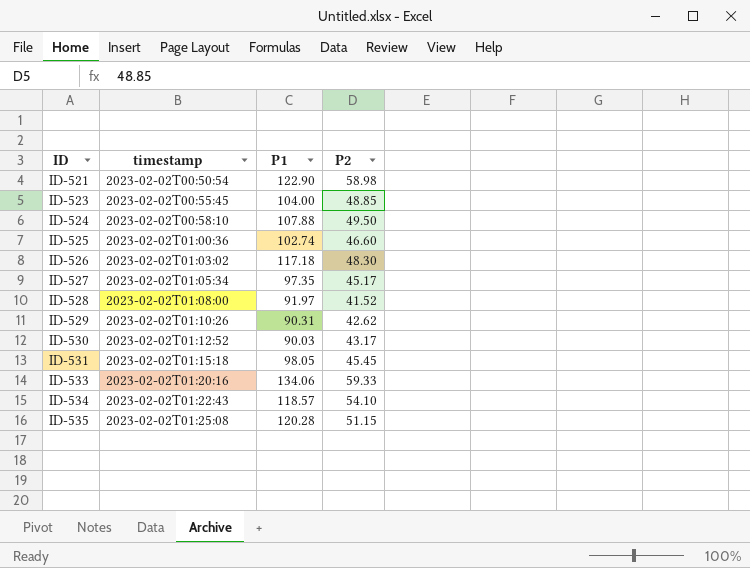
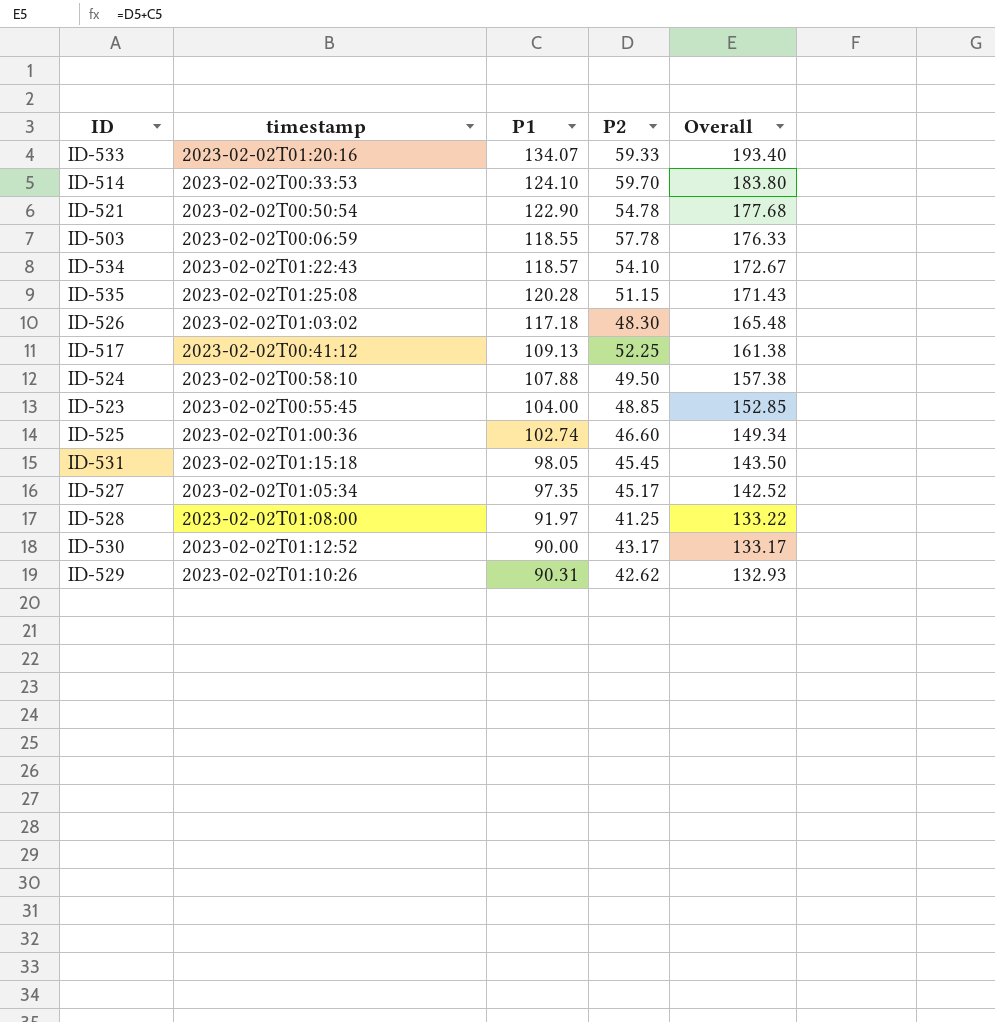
row order: ID ascending -> Overall descending
column Overall | formula: none -> [P1] + [P2]
ID-533 | P1: 134.06 -> 134.07
row ID-514: none -> 2023-02-02T00:33:53 | 124.10 | 59.70 | 183.80
ID-521 | P2: 58.98 -> 54.78
row ID-503: none -> 2023-02-02T00:06:59 | 118.55 | 57.78 | 176.33
row ID-517: none -> 2023-02-02T00:41:12 | 109.13 | 52.25 | 161.38
ID-528 | P2: 41.52 -> 41.25
ID-530 | P1: 90.03 -> 90.00

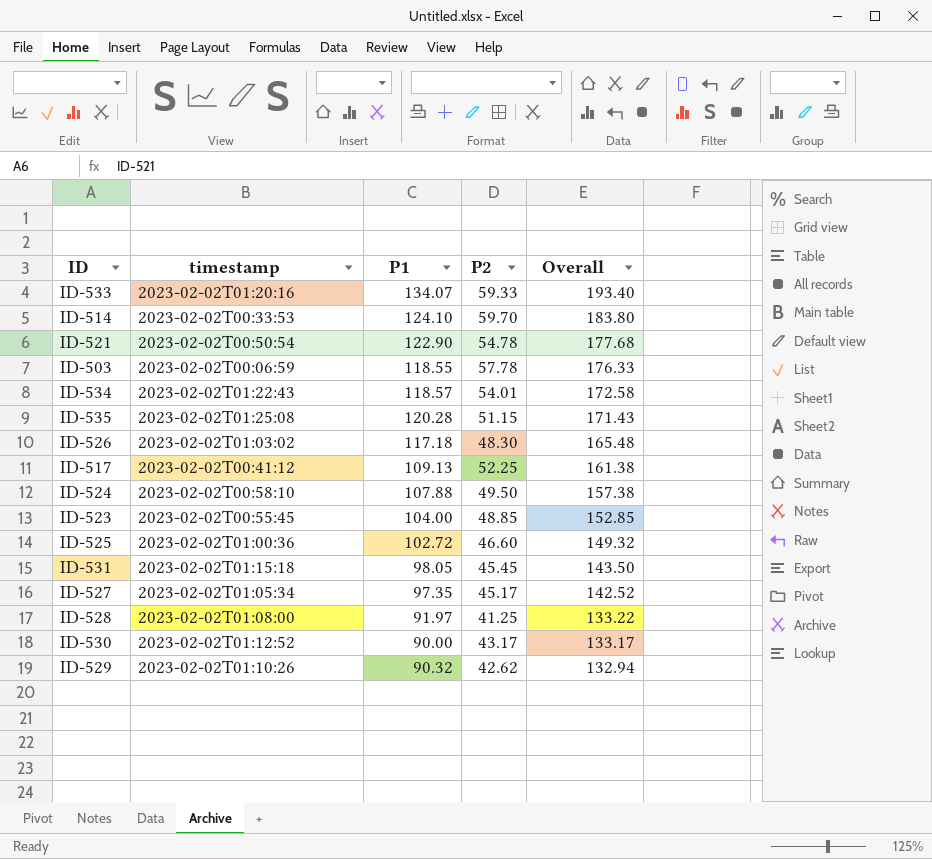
ID-534 | P2: 54.10 -> 54.01
ID-534 | Overall: 172.67 -> 172.58
ID-525 | P1: 102.74 -> 102.72
ID-525 | Overall: 149.34 -> 149.32
ID-529 | P1: 90.31 -> 90.32
ID-529 | Overall: 132.93 -> 132.94

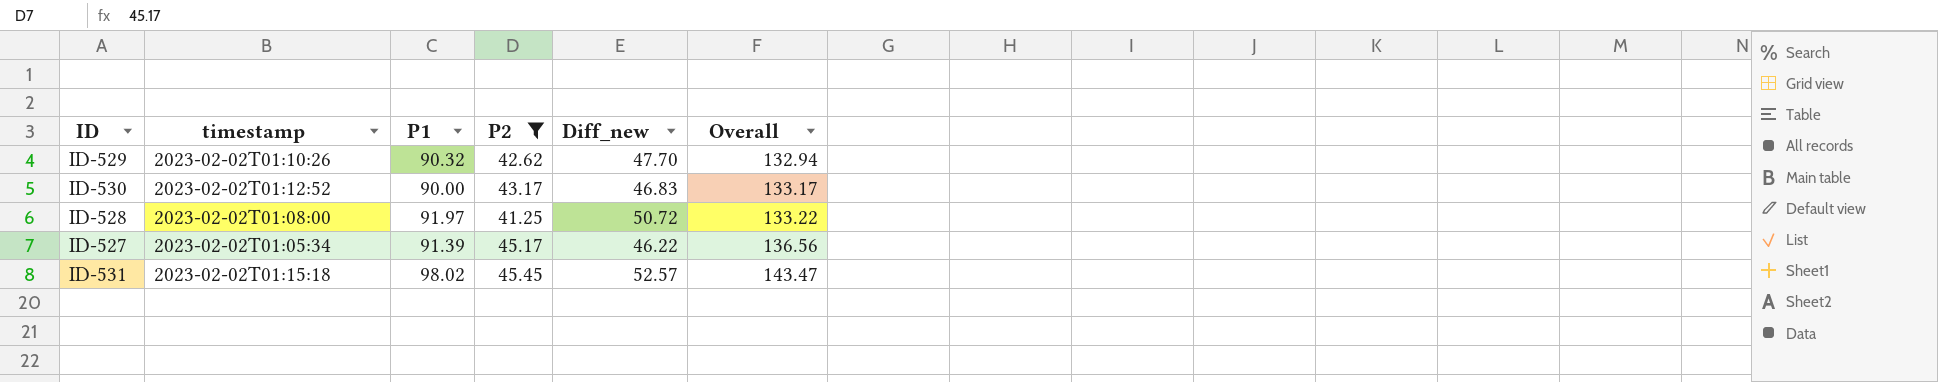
filter: none -> P2 <= 45.45
row order: Overall descending -> Overall ascending
column Diff_new | formula: none -> [P1] - [P2]
ID-527 | P1: 97.35 -> 91.39
ID-527 | Overall: 142.52 -> 136.56
ID-531 | P1: 98.05 -> 98.02
ID-531 | Overall: 143.50 -> 143.47

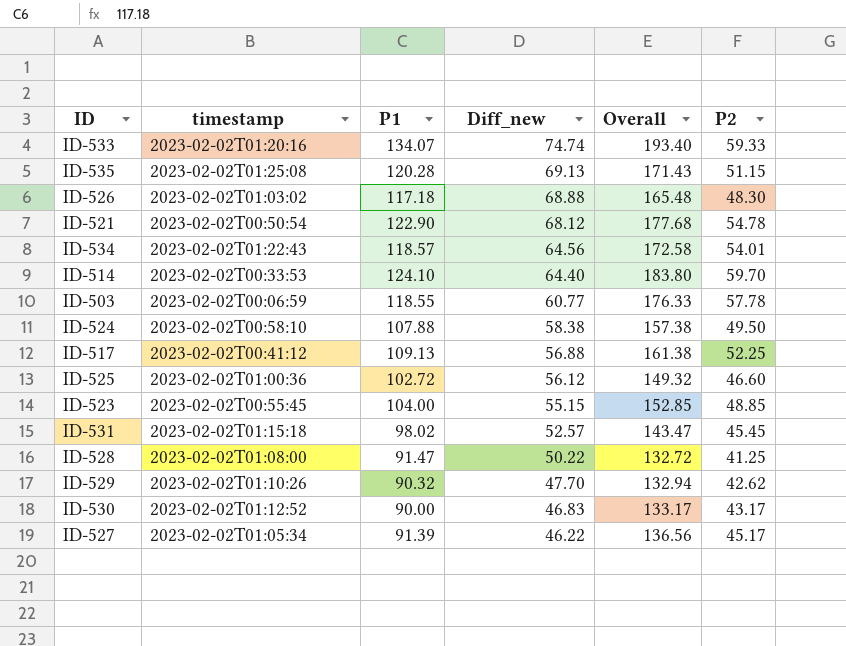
filter: P2 <= 45.45 -> none
row order: Overall ascending -> Diff_new descending
column P2 | position: 4 -> 6
ID-528 | P1: 91.97 -> 91.47
ID-528 | Diff_new: 50.72 -> 50.22
ID-528 | Overall: 133.22 -> 132.72

